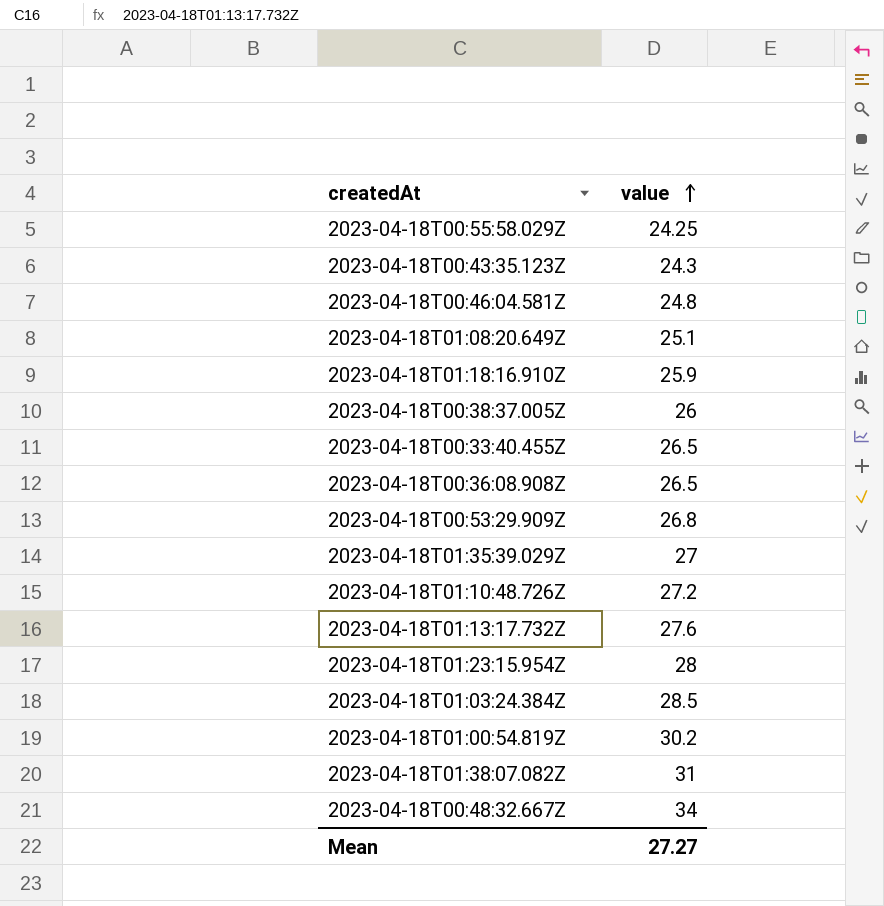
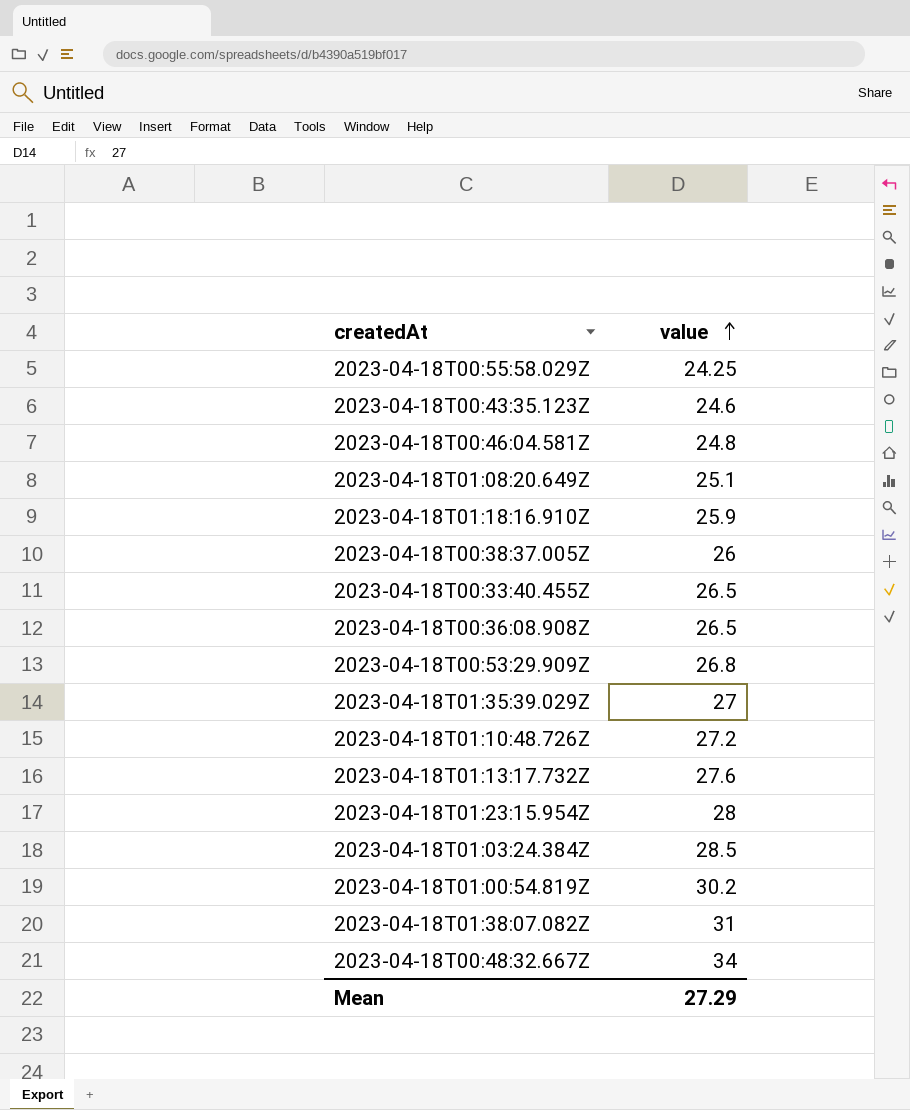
2023-04-18T00:43:35.123Z | value: 24.3 -> 24.6
Mean | value: 27.27 -> 27.29

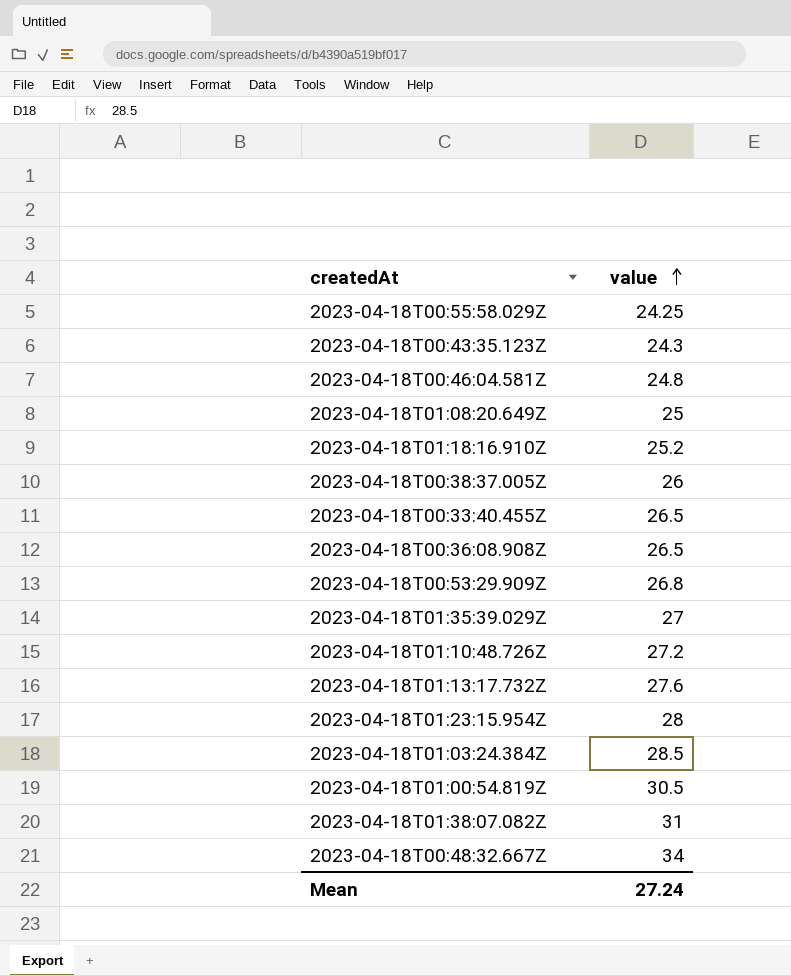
2023-04-18T00:43:35.123Z | value: 24.6 -> 24.3
2023-04-18T01:08:20.649Z | value: 25.1 -> 25
2023-04-18T01:18:16.910Z | value: 25.9 -> 25.2
2023-04-18T01:00:54.819Z | value: 30.2 -> 30.5
Mean | value: 27.29 -> 27.24

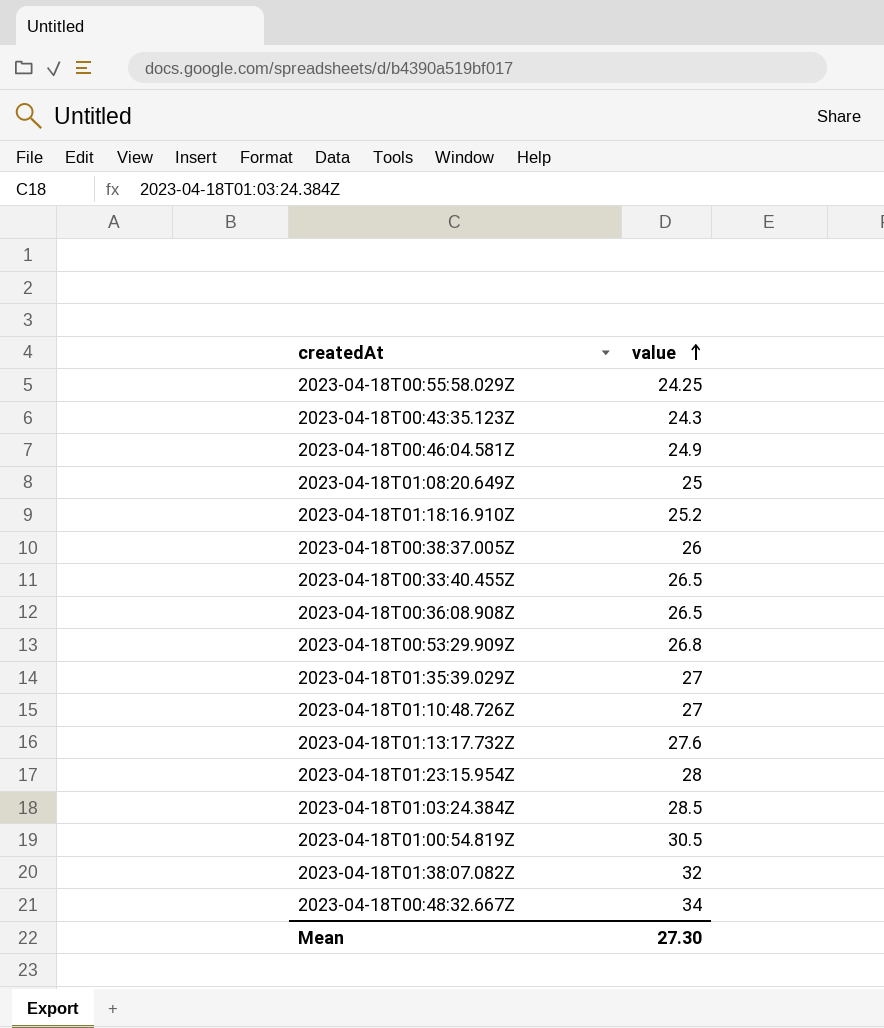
2023-04-18T00:46:04.581Z | value: 24.8 -> 24.9
2023-04-18T01:10:48.726Z | value: 27.2 -> 27
2023-04-18T01:38:07.082Z | value: 31 -> 32
Mean | value: 27.24 -> 27.30

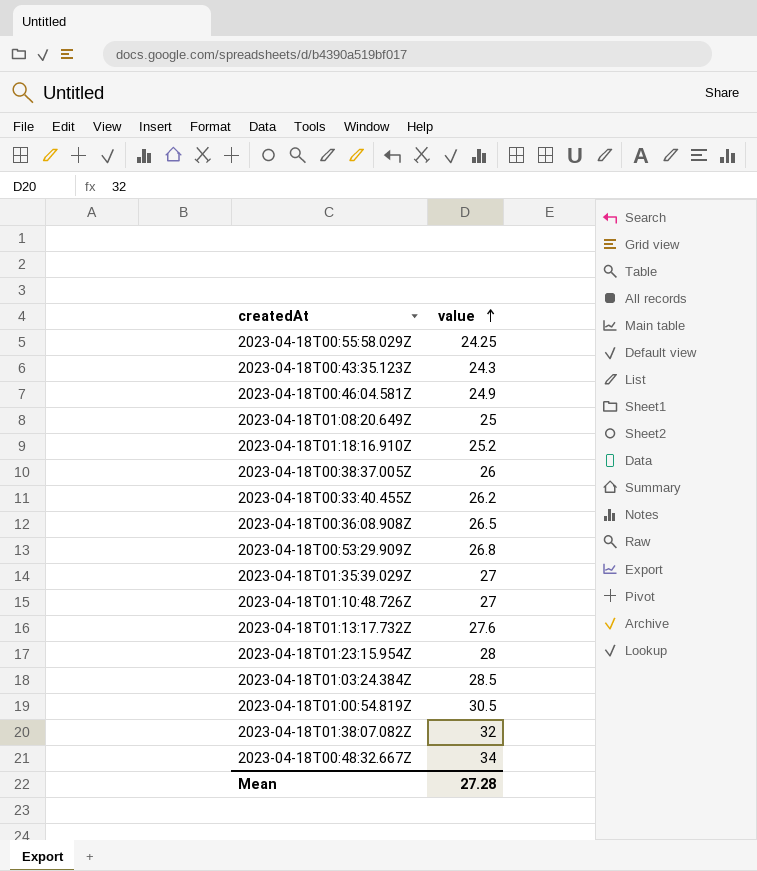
2023-04-18T00:33:40.455Z | value: 26.5 -> 26.2
Mean | value: 27.30 -> 27.28

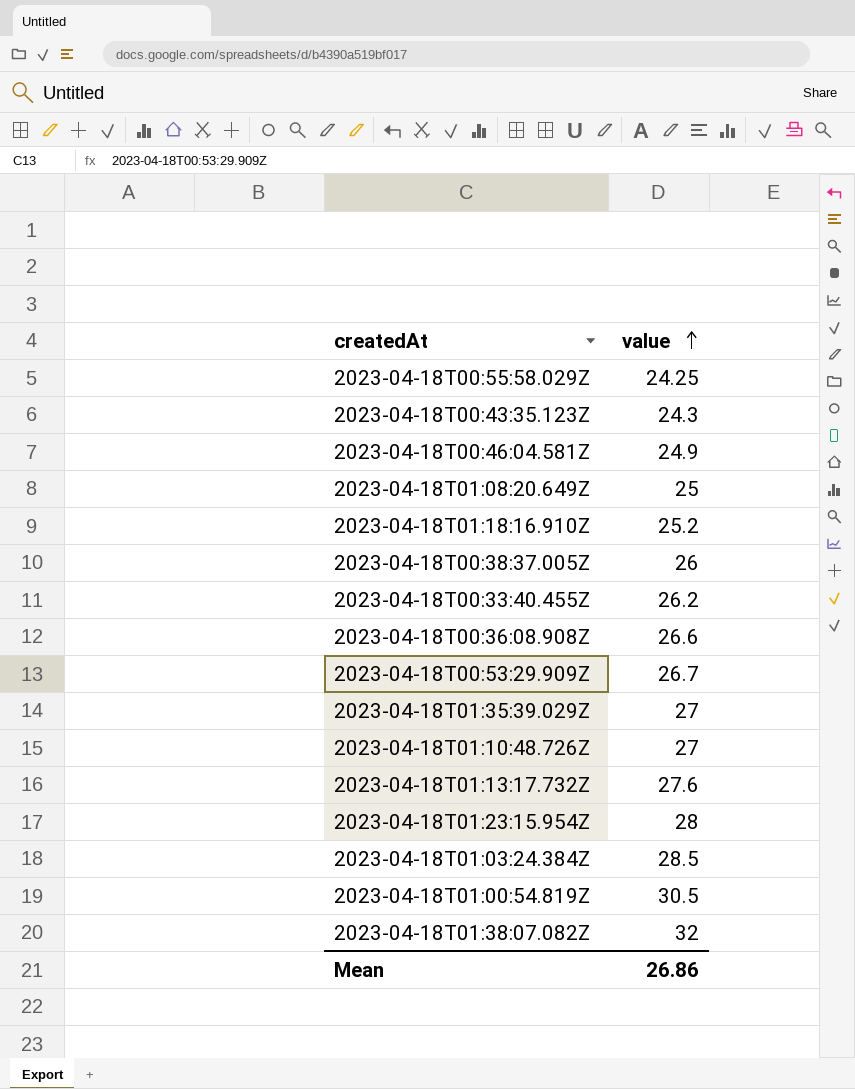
row 2023-04-18T00:48:32.667Z: 34 -> none
2023-04-18T00:36:08.908Z | value: 26.5 -> 26.6
2023-04-18T00:53:29.909Z | value: 26.8 -> 26.7
Mean | value: 27.28 -> 26.86

